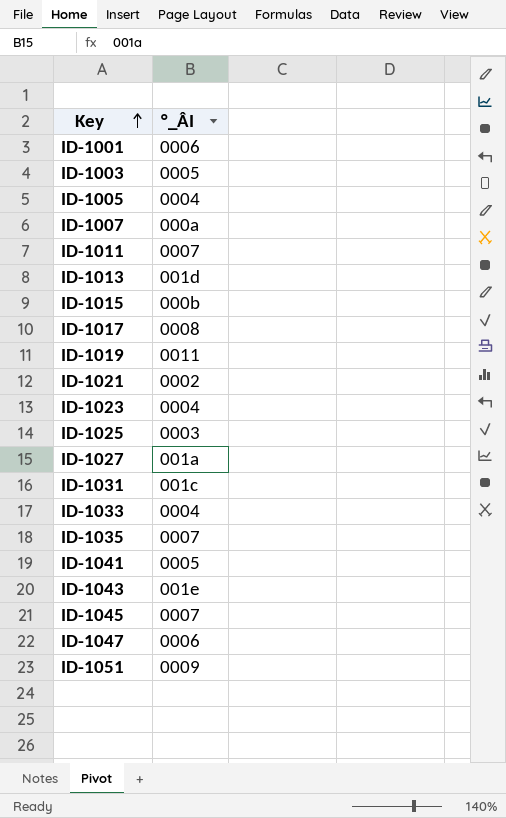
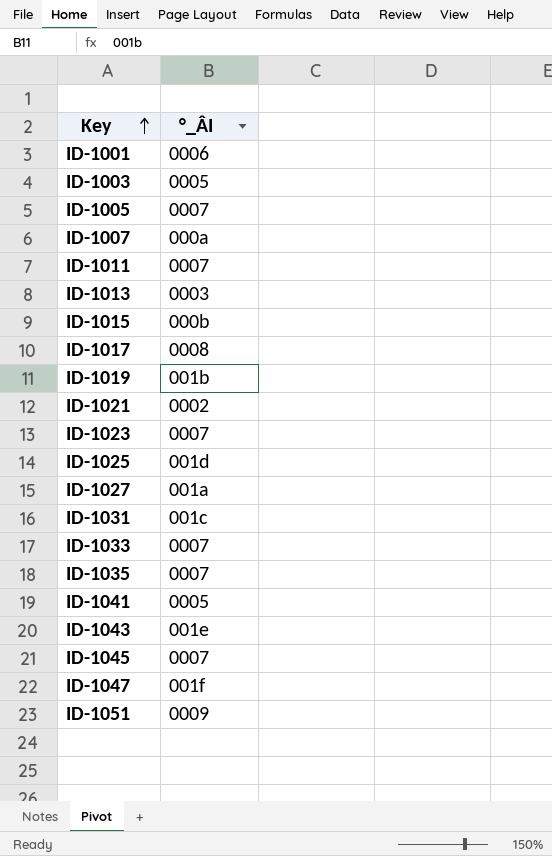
ID-1005 | °_ÂI: 0004 -> 0007
ID-1013 | °_ÂI: 001d -> 0003
ID-1019 | °_ÂI: 0011 -> 001b
ID-1023 | °_ÂI: 0004 -> 0007
ID-1025 | °_ÂI: 0003 -> 001d
ID-1033 | °_ÂI: 0004 -> 0007
ID-1047 | °_ÂI: 0006 -> 001f

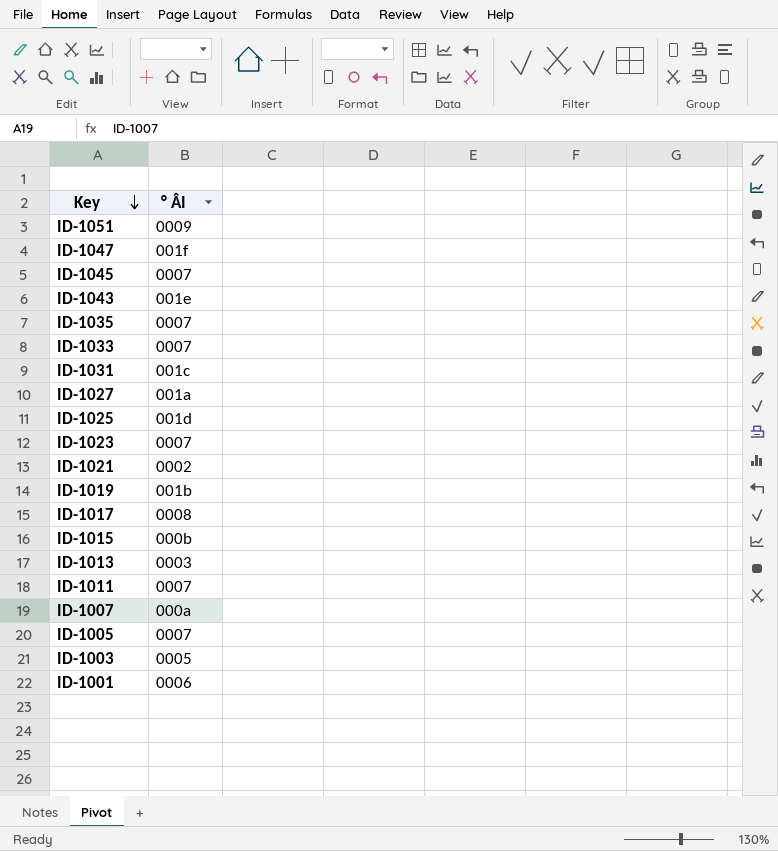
row order: Key ascending -> Key descending
column name: °_ÂI -> ° ÂI
row ID-1041: 0005 -> none

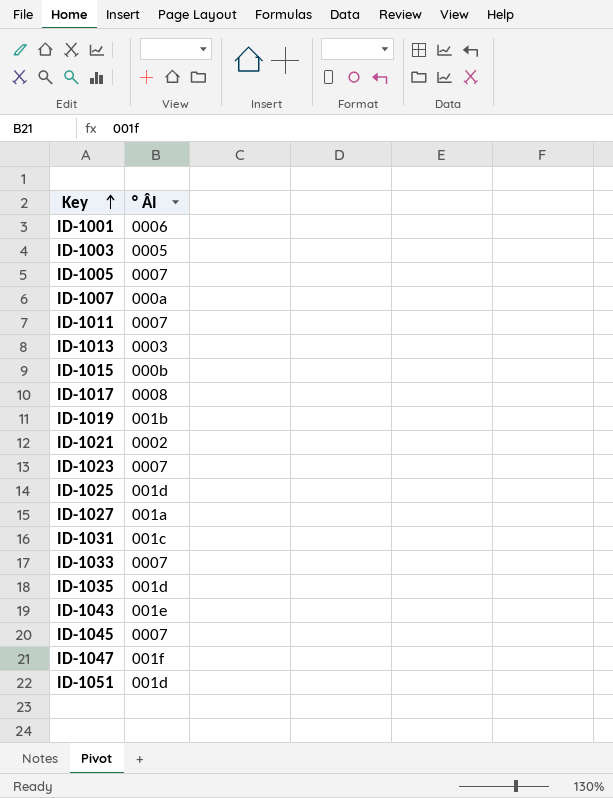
row order: Key descending -> Key ascending
ID-1035 | ° ÂI: 0007 -> 001d
ID-1051 | ° ÂI: 0009 -> 001d

